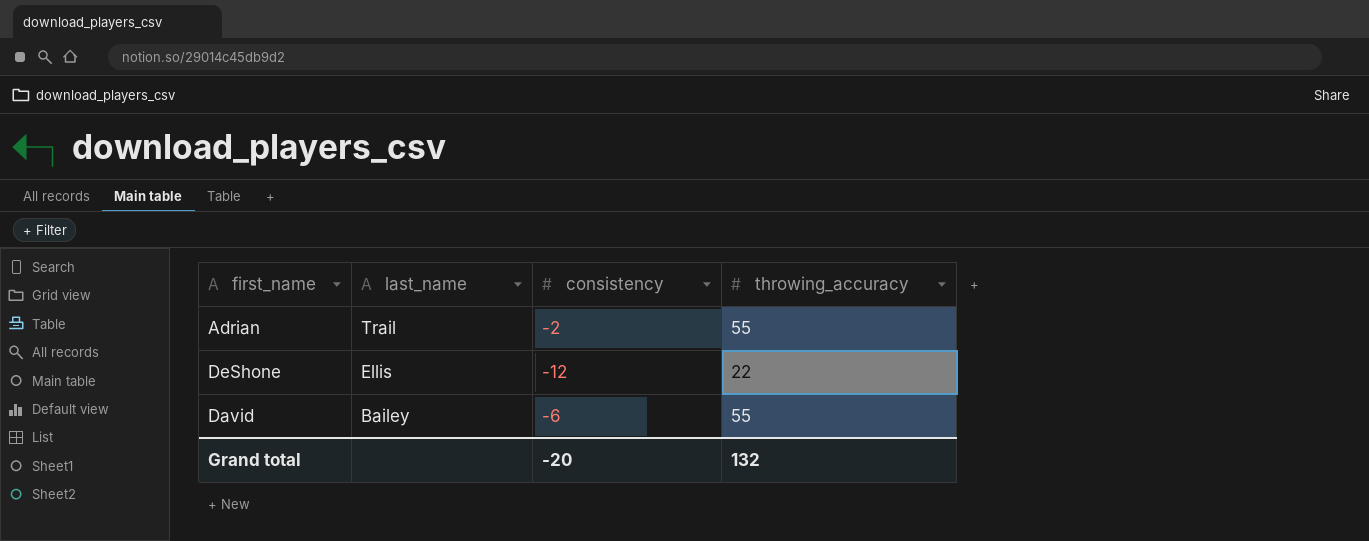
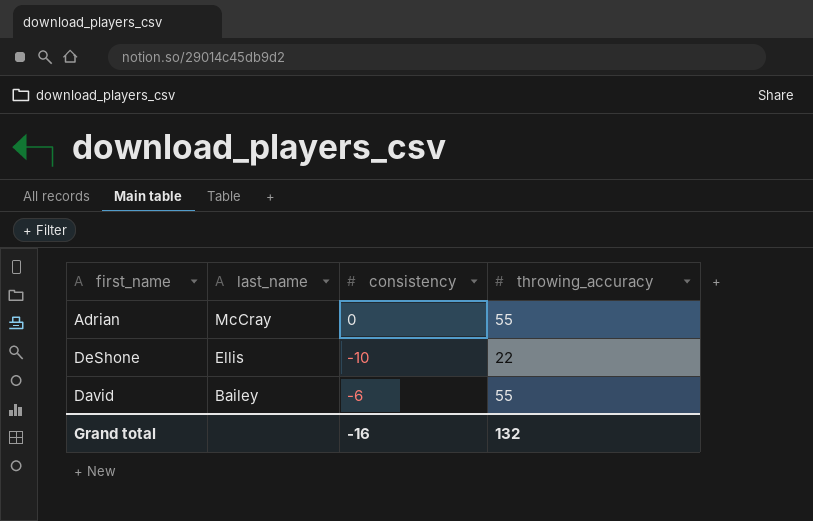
Adrian | last_name: Trail -> McCray
Adrian | consistency: -2 -> 0
DeShone | consistency: -12 -> -10
Grand total | consistency: -20 -> -16

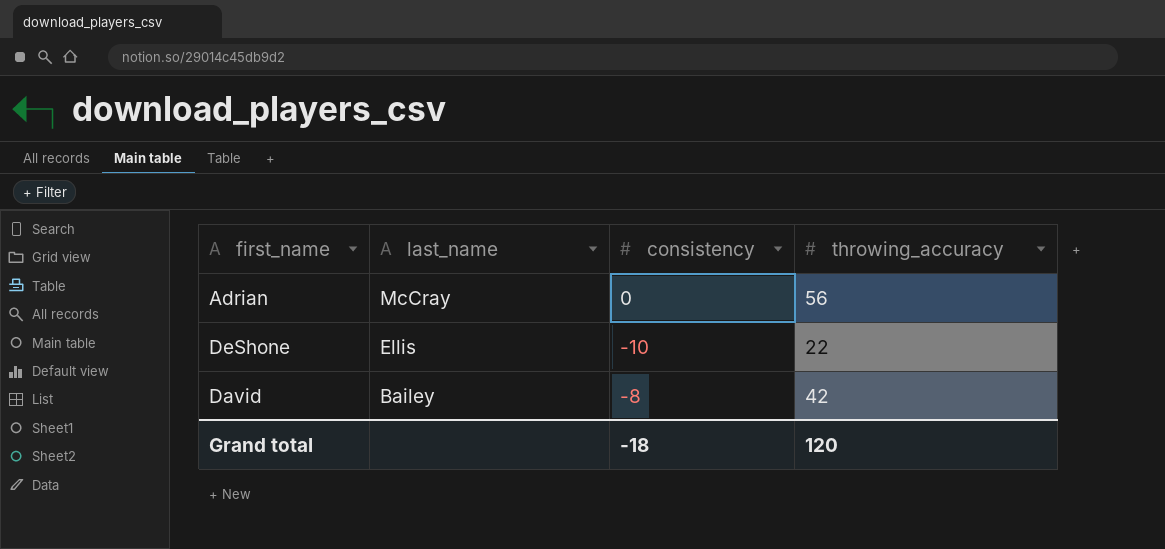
Adrian | throwing_accuracy: 55 -> 56
David | consistency: -6 -> -8
David | throwing_accuracy: 55 -> 42
Grand total | consistency: -16 -> -18
Grand total | throwing_accuracy: 132 -> 120

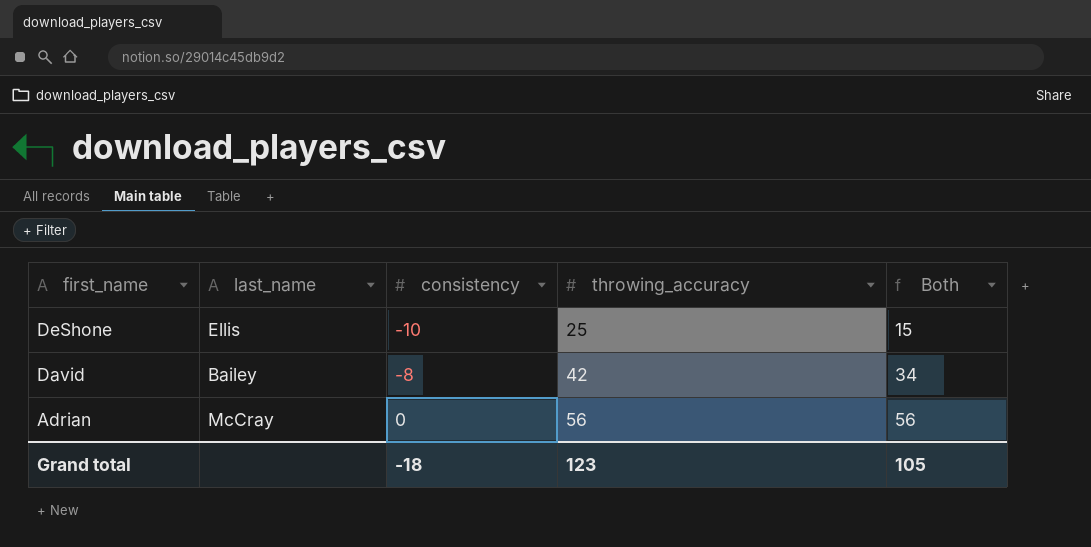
row order: last_name descending -> first_name descending
column Both | formula: none -> [consistency] + [throwing_accuracy]
DeShone | throwing_accuracy: 22 -> 25
Grand total | throwing_accuracy: 120 -> 123

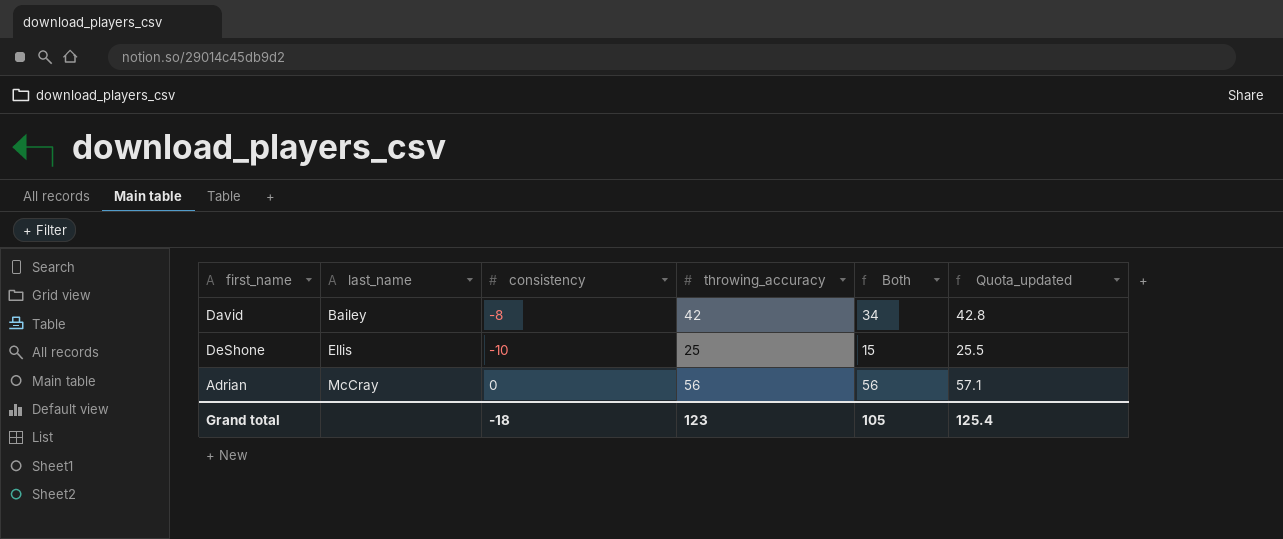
row order: first_name descending -> last_name ascending
column Quota_updated | formula: none -> [throwing_accuracy] * 1.02

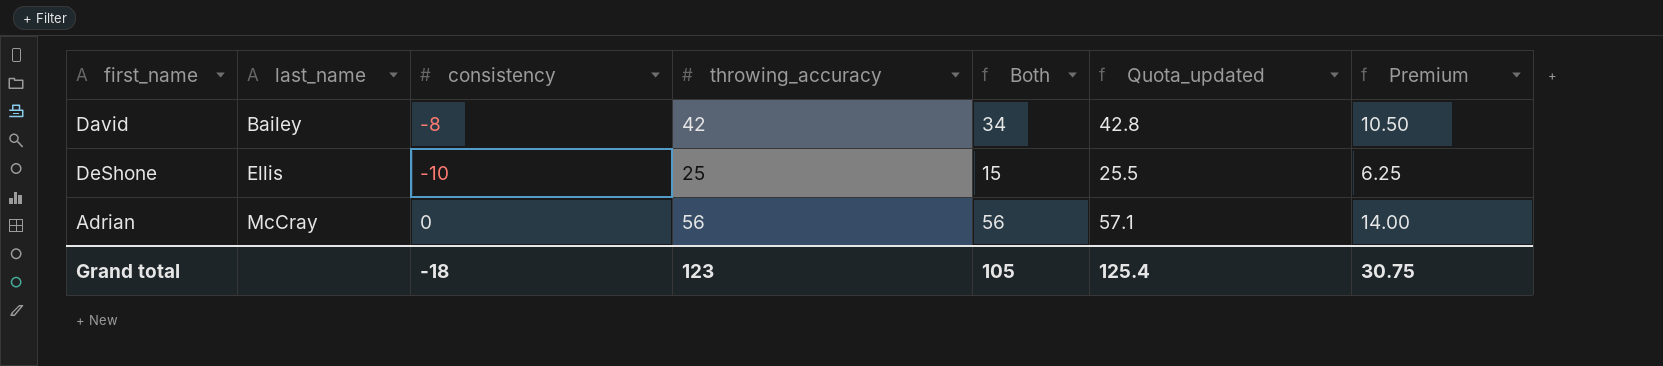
column Premium | formula: none -> [throwing_accuracy] * 0.25

